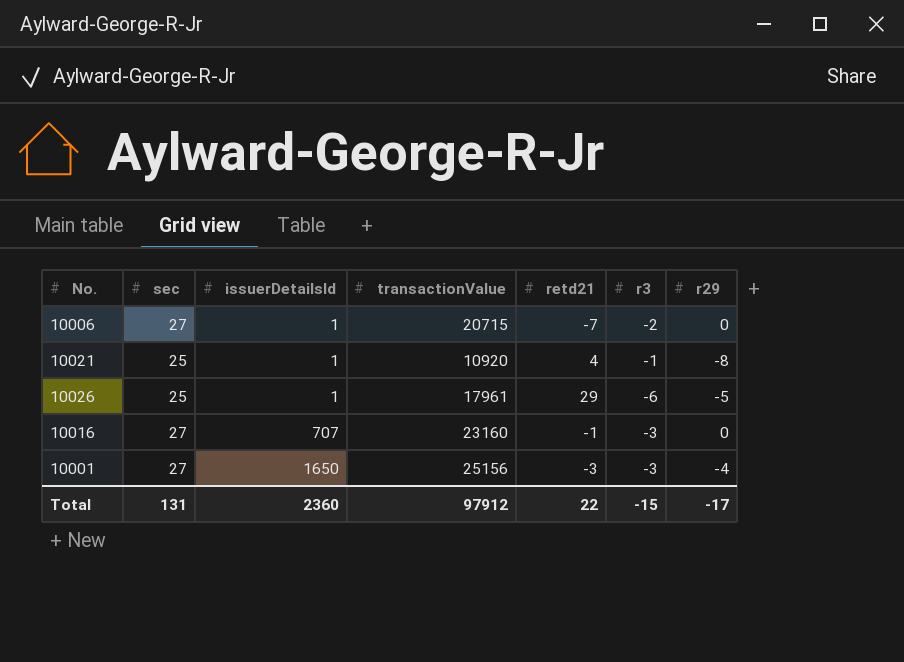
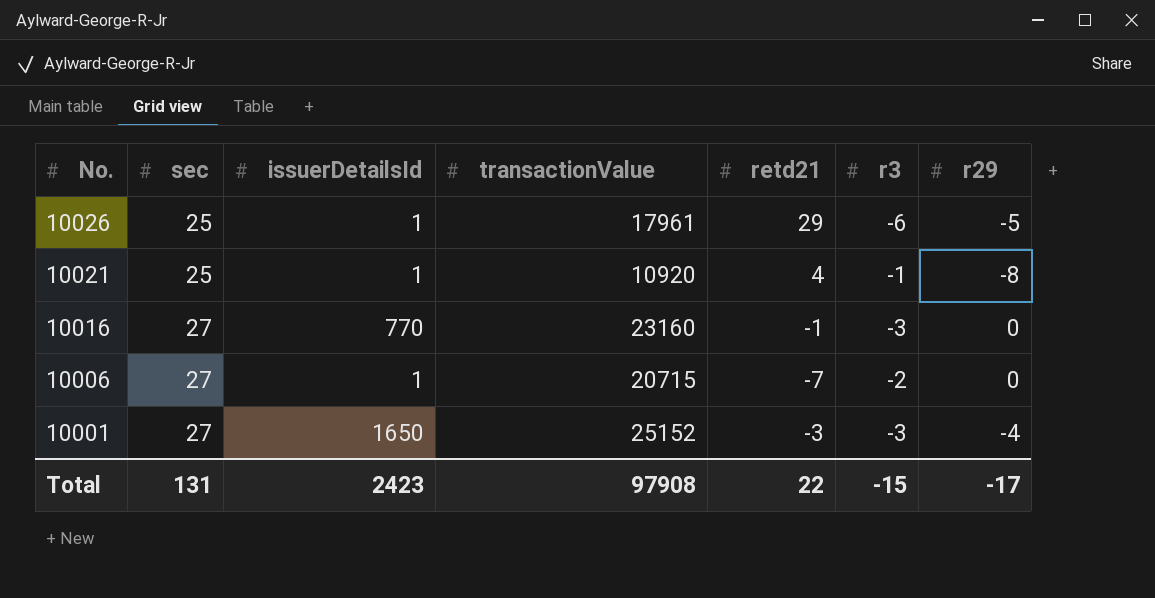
row order: issuerDetailsId ascending -> No. descending
10016 | issuerDetailsId: 707 -> 770
10001 | transactionValue: 25156 -> 25152
Total | issuerDetailsId: 2360 -> 2423
Total | transactionValue: 97912 -> 97908

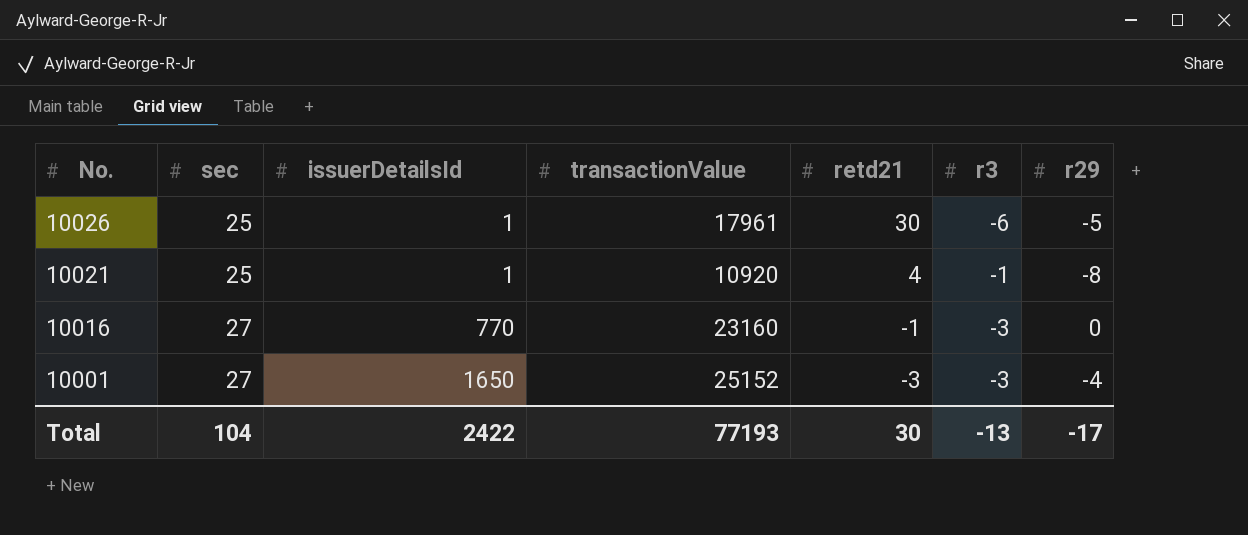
row 10006: 27 | 1 | 20715 | -7 | -2 | 0 -> none
10026 | retd21: 29 -> 30
Total | sec: 131 -> 104
Total | issuerDetailsId: 2423 -> 2422
Total | transactionValue: 97908 -> 77193
Total | retd21: 22 -> 30
Total | r3: -15 -> -13

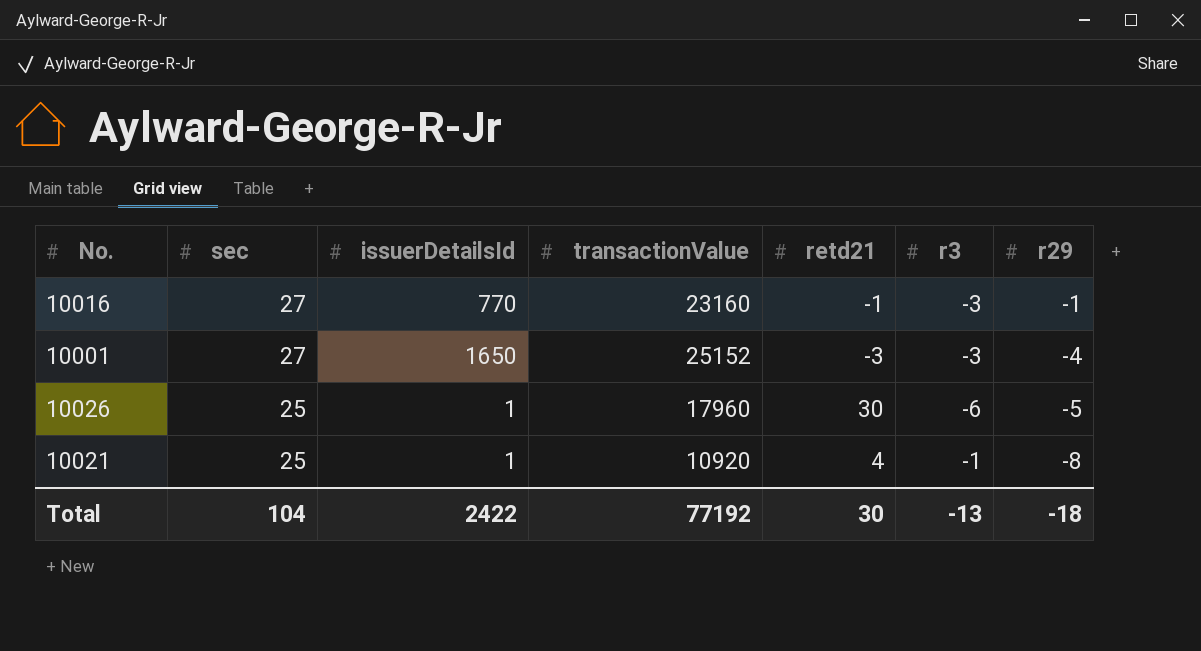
row order: No. descending -> sec descending
10016 | r29: 0 -> -1
10026 | transactionValue: 17961 -> 17960
Total | transactionValue: 77193 -> 77192
Total | r29: -17 -> -18

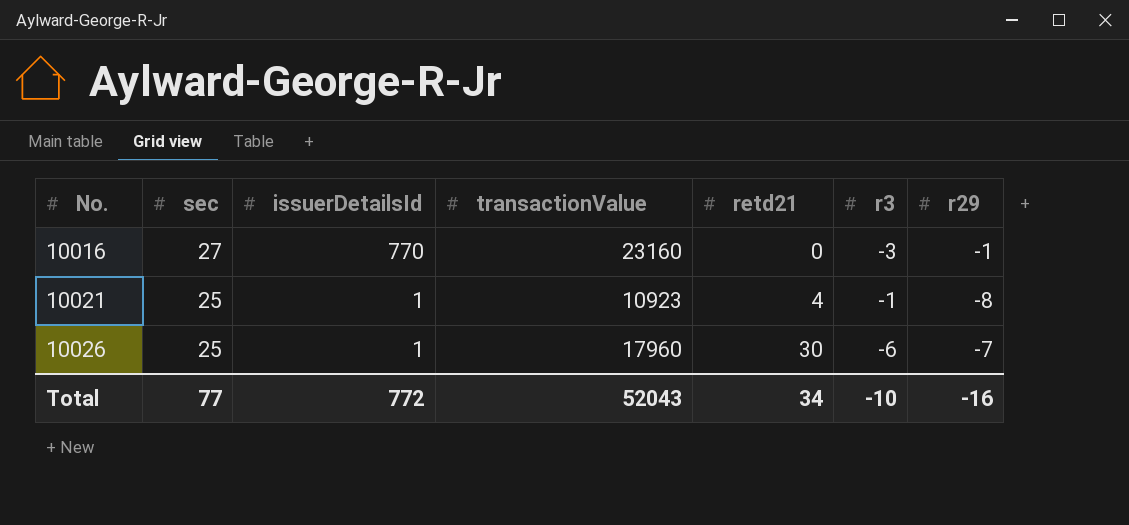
row order: sec descending -> No. ascending
row 10001: 27 | 1650 | 25152 | -3 | -3 | -4 -> none
10016 | retd21: -1 -> 0
10021 | transactionValue: 10920 -> 10923
10026 | r29: -5 -> -7
Total | sec: 104 -> 77
Total | issuerDetailsId: 2422 -> 772
Total | transactionValue: 77192 -> 52043
Total | retd21: 30 -> 34
Total | r3: -13 -> -10
Total | r29: -18 -> -16

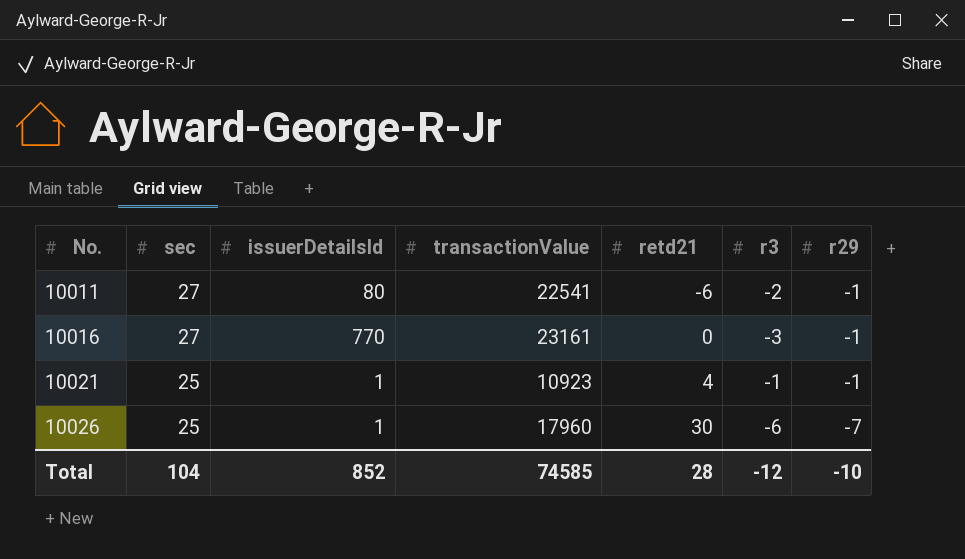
row 10011: none -> 27 | 80 | 22541 | -6 | -2 | -1
10016 | transactionValue: 23160 -> 23161
10021 | r29: -8 -> -1
Total | sec: 77 -> 104
Total | issuerDetailsId: 772 -> 852
Total | transactionValue: 52043 -> 74585
Total | retd21: 34 -> 28
Total | r3: -10 -> -12
Total | r29: -16 -> -10

